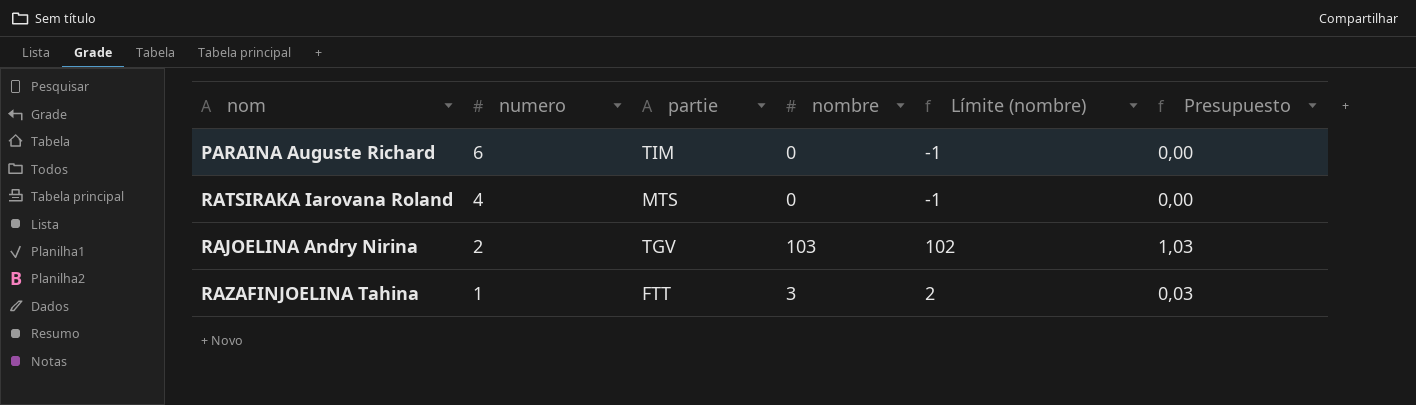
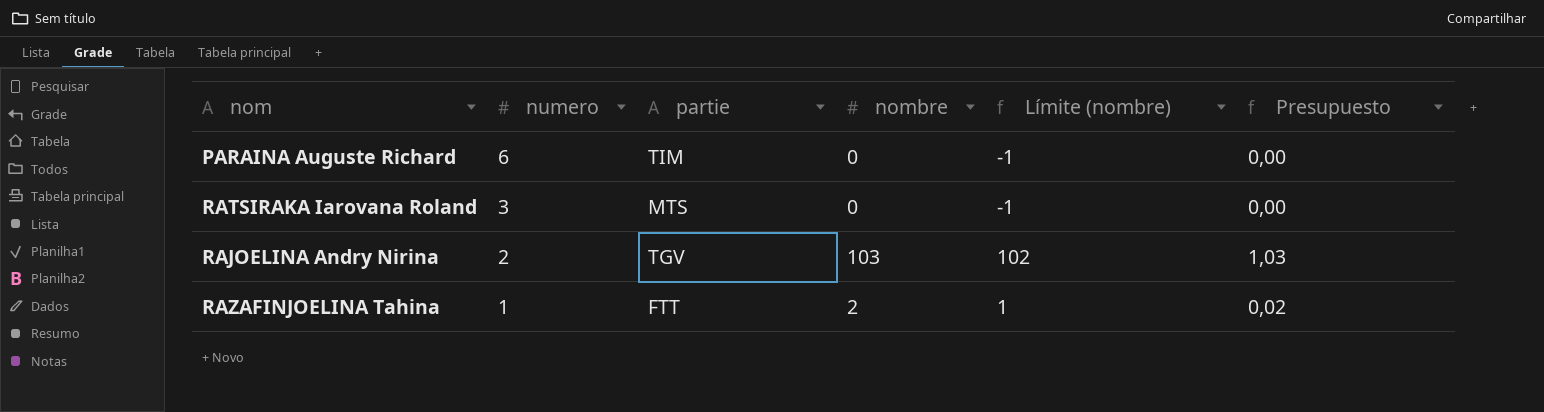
RATSIRAKA Iarovana Roland | numero: 4 -> 3
RAZAFINJOELINA Tahina | nombre: 3 -> 2
RAZAFINJOELINA Tahina | Límite (nombre): 2 -> 1
RAZAFINJOELINA Tahina | Presupuesto: 0,03 -> 0,02

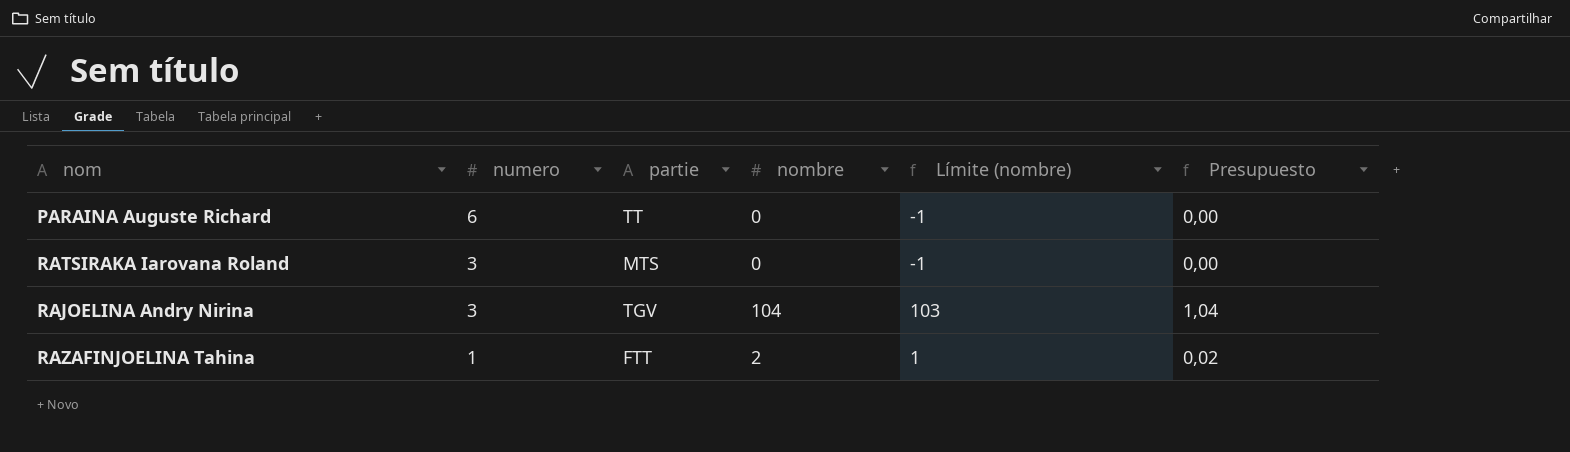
PARAINA Auguste Richard | partie: TIM -> TT
RAJOELINA Andry Nirina | numero: 2 -> 3
RAJOELINA Andry Nirina | nombre: 103 -> 104
RAJOELINA Andry Nirina | Límite (nombre): 102 -> 103
RAJOELINA Andry Nirina | Presupuesto: 1,03 -> 1,04

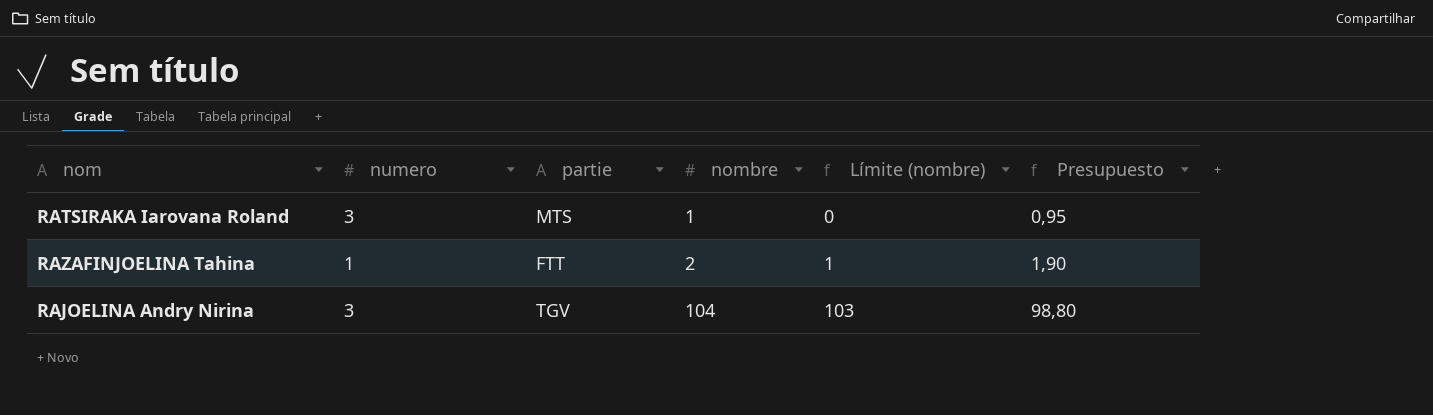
row order: numero descending -> nombre ascending
column Presupuesto | formula: [nombre] * 0,01 -> [nombre] * 0,95
row PARAINA Auguste Richard: 6 | TT | 0 | -1 | 0,00 -> none
RATSIRAKA Iarovana Roland | nombre: 0 -> 1
RATSIRAKA Iarovana Roland | Límite (nombre): -1 -> 0

